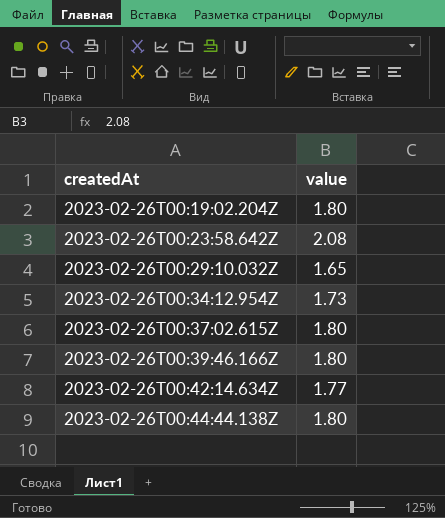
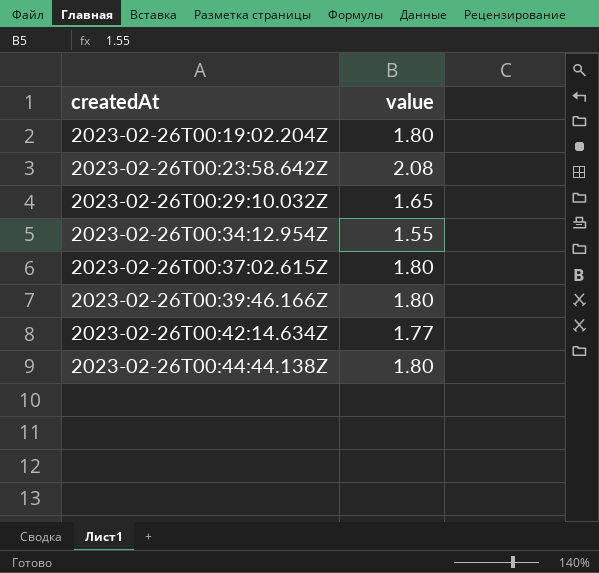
2023-02-26T00:34:12.954Z | value: 1.73 -> 1.55

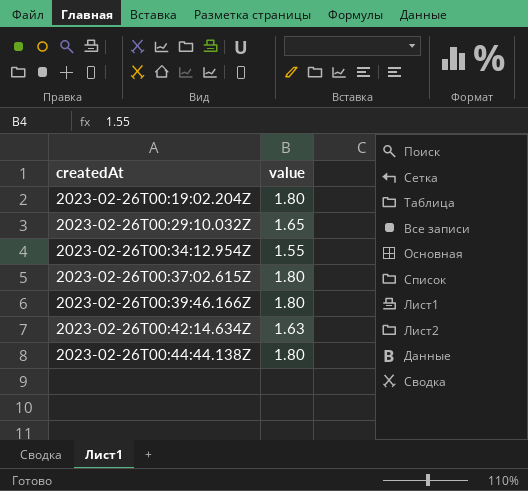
row 2023-02-26T00:23:58.642Z: 2.08 -> none
2023-02-26T00:42:14.634Z | value: 1.77 -> 1.63

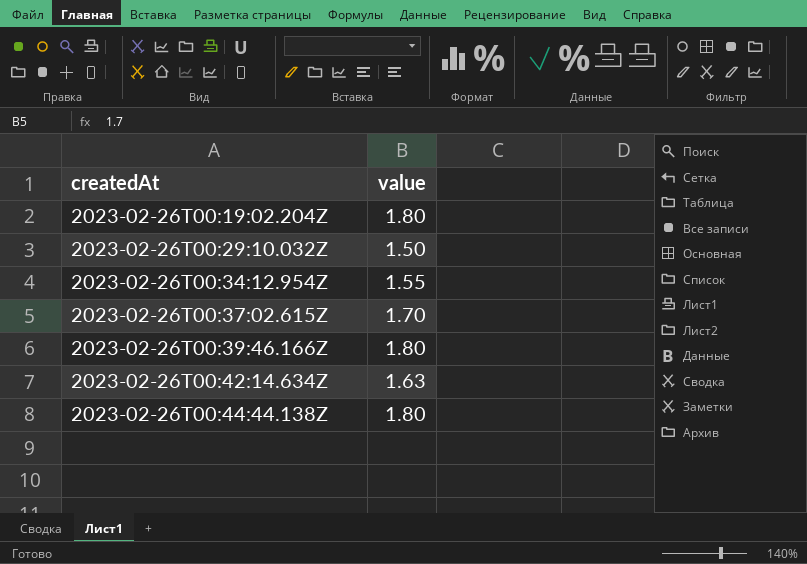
2023-02-26T00:29:10.032Z | value: 1.65 -> 1.50
2023-02-26T00:37:02.615Z | value: 1.80 -> 1.70

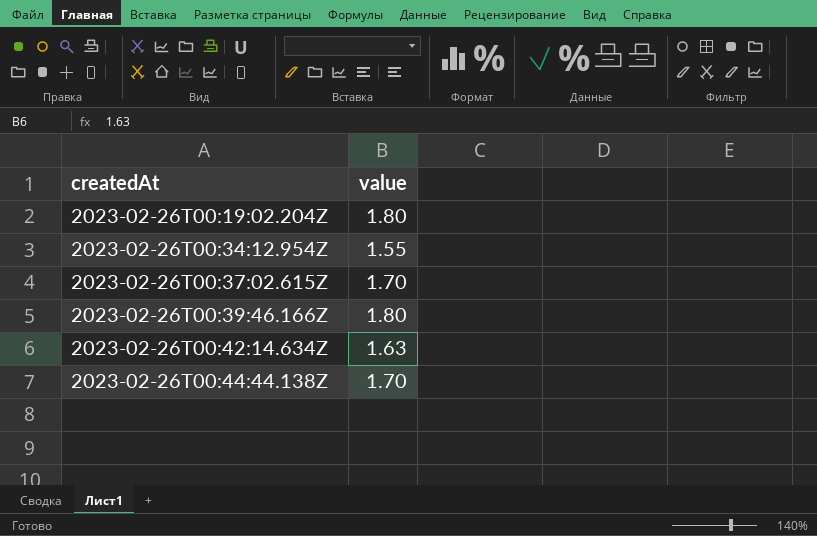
row 2023-02-26T00:29:10.032Z: 1.50 -> none
2023-02-26T00:44:44.138Z | value: 1.80 -> 1.70

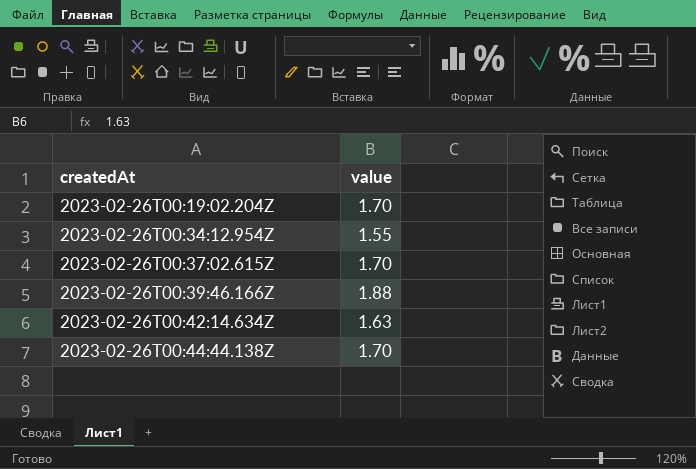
2023-02-26T00:19:02.204Z | value: 1.80 -> 1.70
2023-02-26T00:39:46.166Z | value: 1.80 -> 1.88

